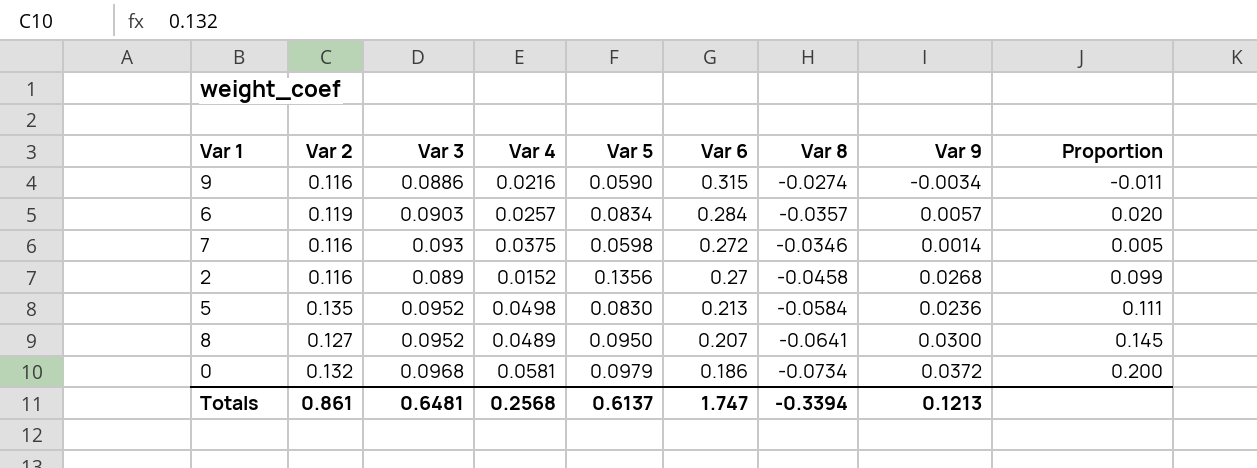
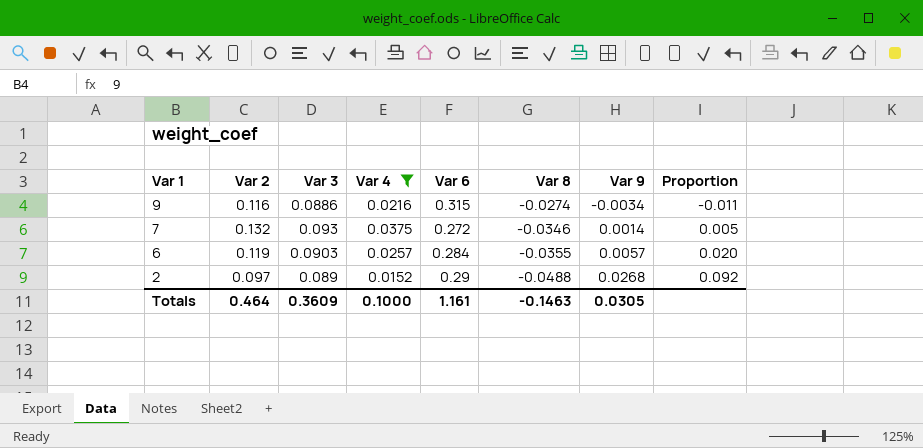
filter: none -> Var 4 <= 0.0375
row order: Var 6 descending -> Var 1 descending
column Var 5 | position: 5 -> none
7 | Var 2: 0.116 -> 0.132
6 | Var 8: -0.0357 -> -0.0355
2 | Var 2: 0.116 -> 0.097
2 | Var 6: 0.27 -> 0.29
2 | Var 8: -0.0458 -> -0.0488
2 | Proportion: 0.099 -> 0.092
Totals | Var 2: 0.861 -> 0.464
Totals | Var 3: 0.6481 -> 0.3609
Totals | Var 4: 0.2568 -> 0.1000
Totals | Var 6: 1.747 -> 1.161
Totals | Var 8: -0.3394 -> -0.1463
Totals | Var 9: 0.1213 -> 0.0305

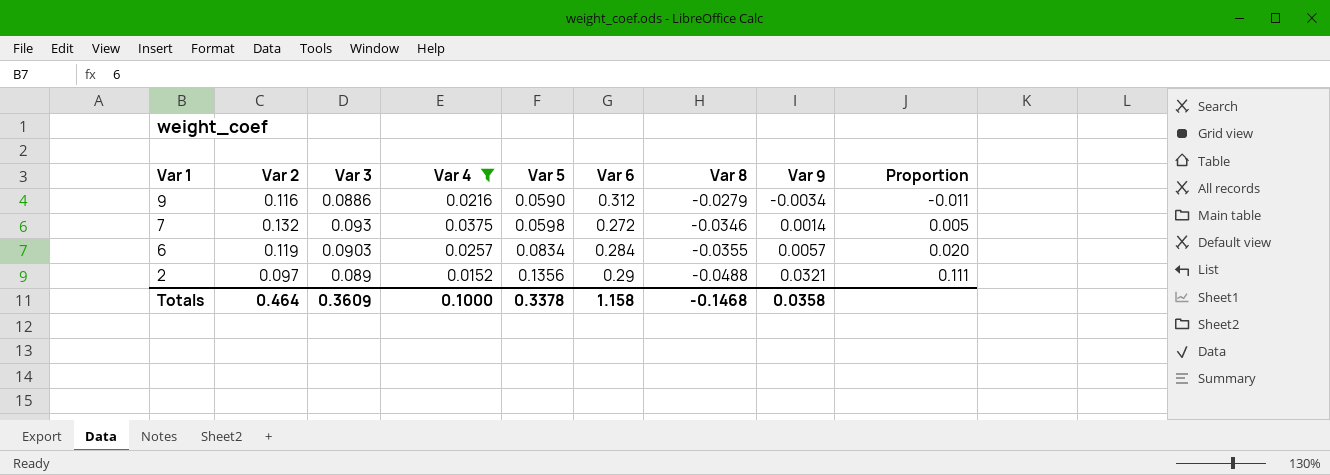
column Var 5 | position: none -> 5
9 | Var 6: 0.315 -> 0.312
9 | Var 8: -0.0274 -> -0.0279
2 | Var 9: 0.0268 -> 0.0321
2 | Proportion: 0.092 -> 0.111
Totals | Var 6: 1.161 -> 1.158
Totals | Var 8: -0.1463 -> -0.1468
Totals | Var 9: 0.0305 -> 0.0358

